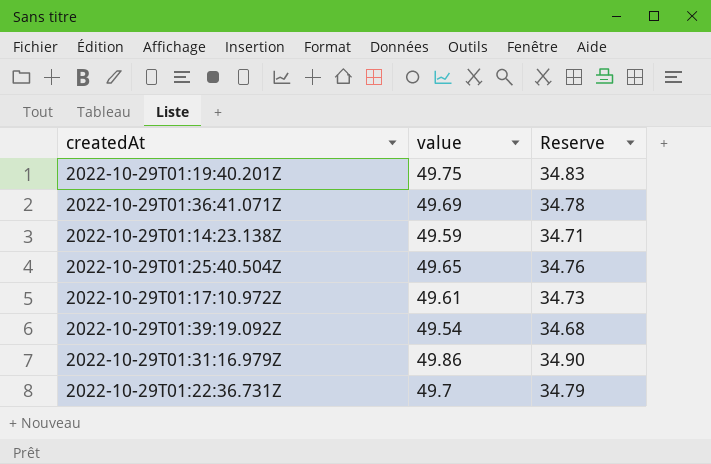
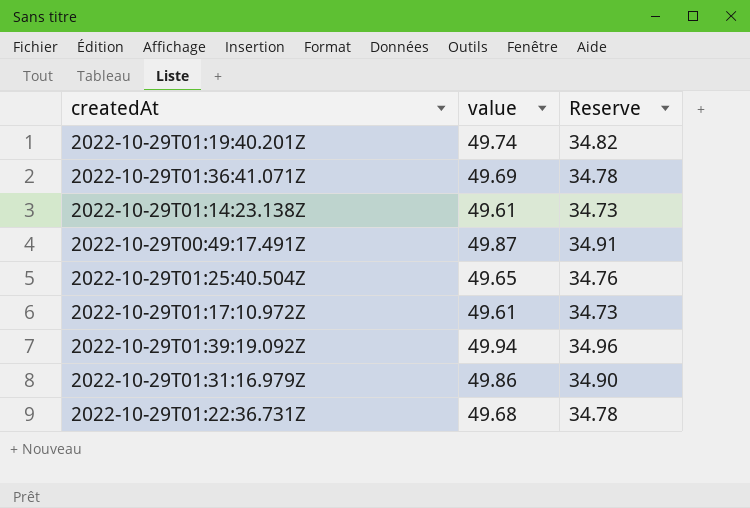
2022-10-29T01:19:40.201Z | value: 49.75 -> 49.74
2022-10-29T01:19:40.201Z | Reserve: 34.83 -> 34.82
2022-10-29T01:14:23.138Z | value: 49.59 -> 49.61
2022-10-29T01:14:23.138Z | Reserve: 34.71 -> 34.73
row 2022-10-29T00:49:17.491Z: none -> 49.87 | 34.91
2022-10-29T01:39:19.092Z | value: 49.54 -> 49.94
2022-10-29T01:39:19.092Z | Reserve: 34.68 -> 34.96
2022-10-29T01:22:36.731Z | value: 49.7 -> 49.68
2022-10-29T01:22:36.731Z | Reserve: 34.79 -> 34.78

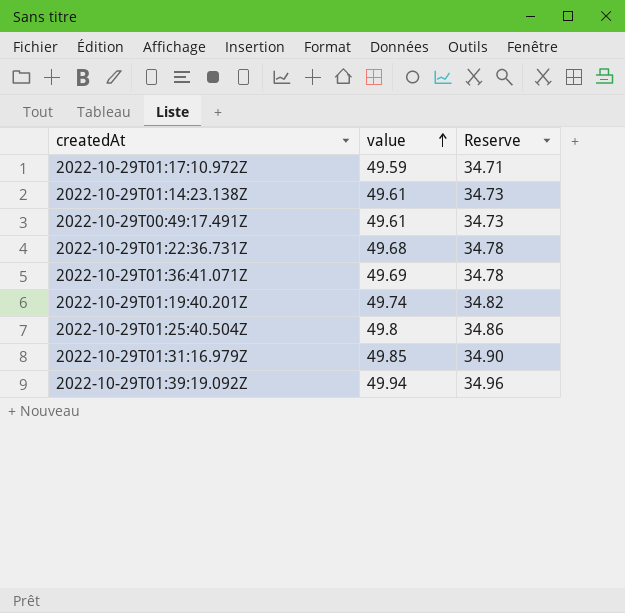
row order: none -> value ascending
2022-10-29T01:17:10.972Z | value: 49.61 -> 49.59
2022-10-29T01:17:10.972Z | Reserve: 34.73 -> 34.71
2022-10-29T00:49:17.491Z | value: 49.87 -> 49.61
2022-10-29T00:49:17.491Z | Reserve: 34.91 -> 34.73
2022-10-29T01:25:40.504Z | value: 49.65 -> 49.8
2022-10-29T01:25:40.504Z | Reserve: 34.76 -> 34.86
2022-10-29T01:31:16.979Z | value: 49.86 -> 49.85

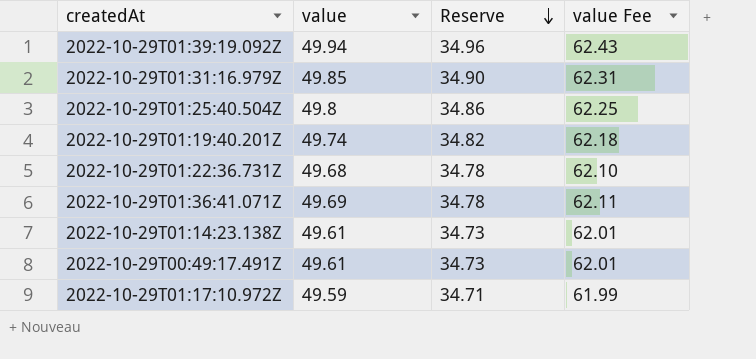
row order: value ascending -> Reserve descending
column value Fee | formula: none -> [value] * 1.25

